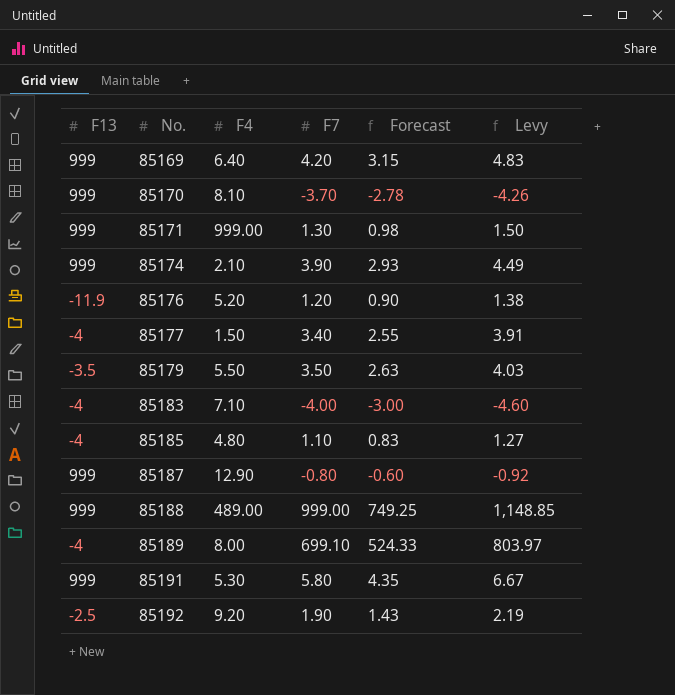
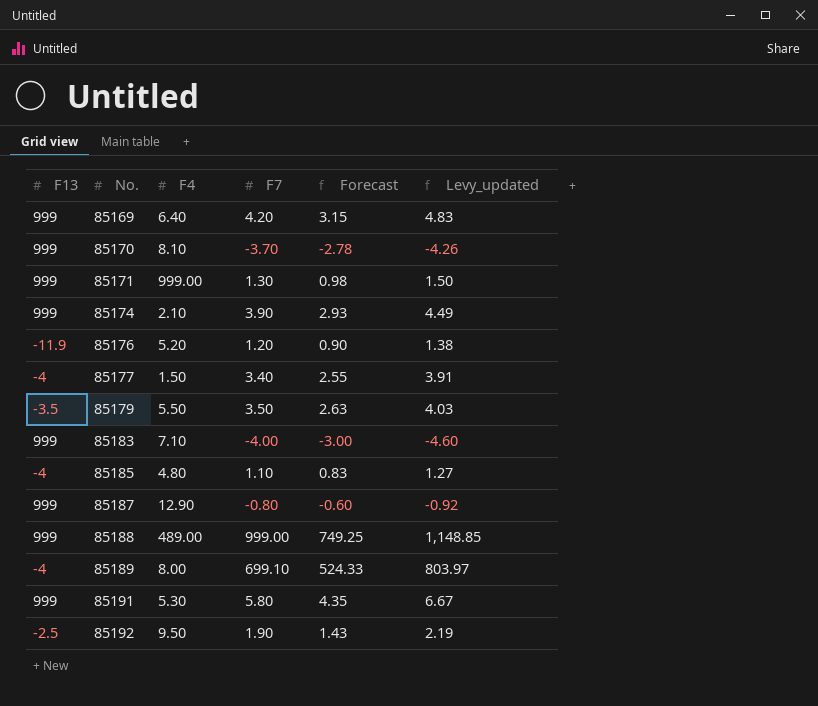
column name: Levy -> Levy_updated
85183 | F13: -4 -> 999
85192 | F4: 9.20 -> 9.50

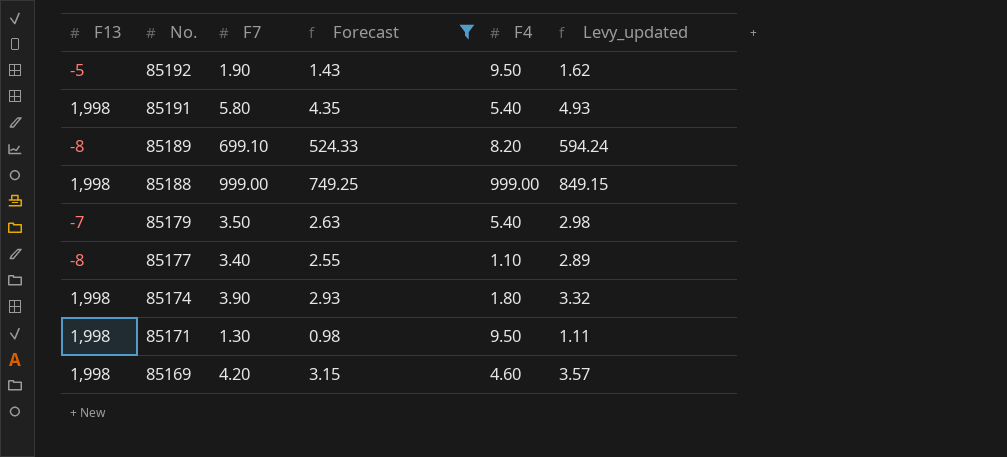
filter: none -> Forecast >= 0.98
row order: No. ascending -> No. descending
column F4 | position: 3 -> 5
column Levy_updated | formula: [F7] * 1.15 -> [F7] * 0.85
85192 | F13: -2.5 -> -5
85191 | F13: 999 -> 1,998
85191 | F4: 5.30 -> 5.40
85189 | F13: -4 -> -8
85189 | F4: 8.00 -> 8.20
85188 | F13: 999 -> 1,998
85188 | F4: 489.00 -> 999.00
85179 | F13: -3.5 -> -7
85179 | F4: 5.50 -> 5.40
85177 | F13: -4 -> -8
85177 | F4: 1.50 -> 1.10
85174 | F13: 999 -> 1,998
85174 | F4: 2.10 -> 1.80
85171 | F13: 999 -> 1,998
85171 | F4: 999.00 -> 9.50
85169 | F13: 999 -> 1,998
85169 | F4: 6.40 -> 4.60

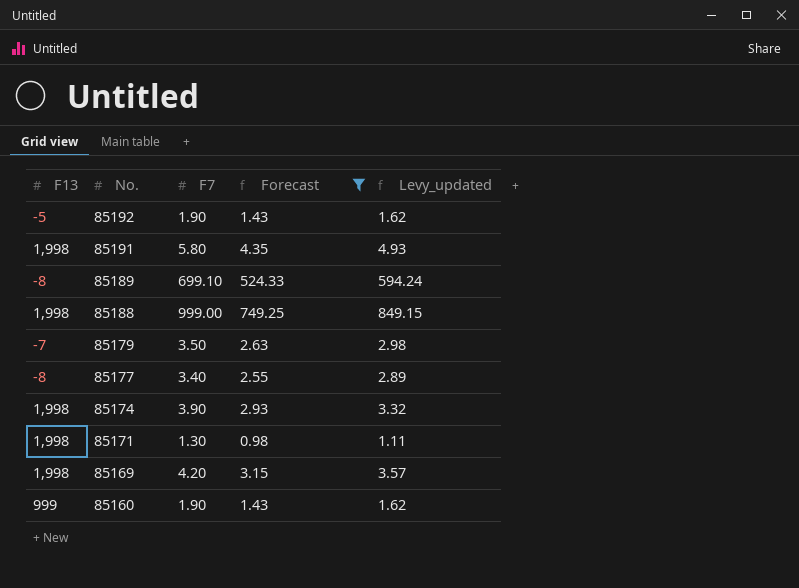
column F4 | position: 5 -> none
row 85160: none -> 999 | 1.90 | 1.43 | 1.62

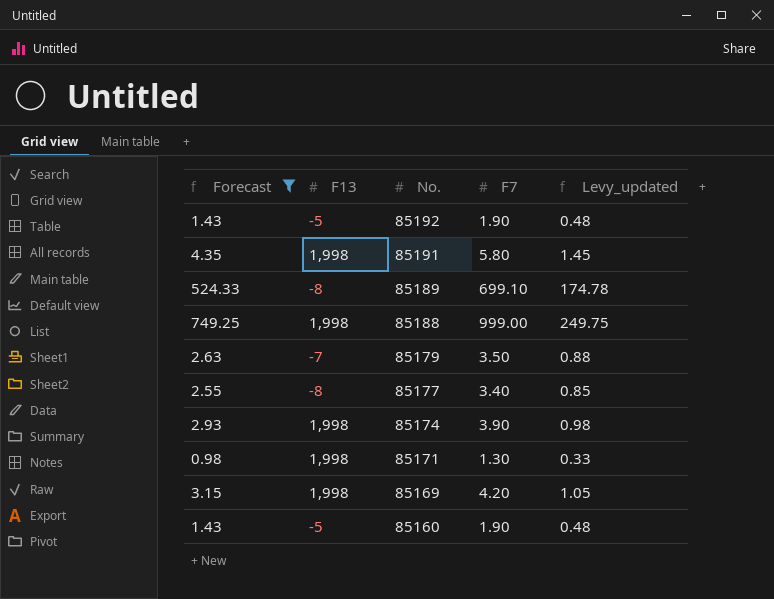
column Forecast | position: 4 -> 1
column Levy_updated | formula: [F7] * 0.85 -> [F7] * 0.25
85160 | F13: 999 -> -5

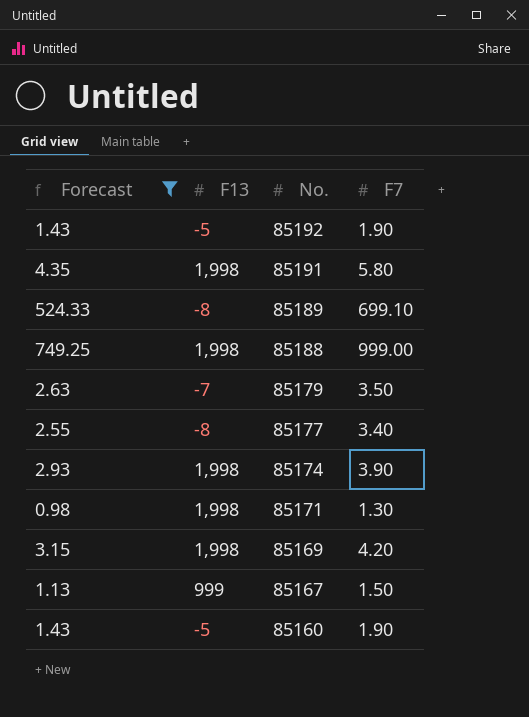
column Levy_updated | formula: [F7] * 0.25 -> none
row 85167: none -> 1.13 | 999 | 1.50

